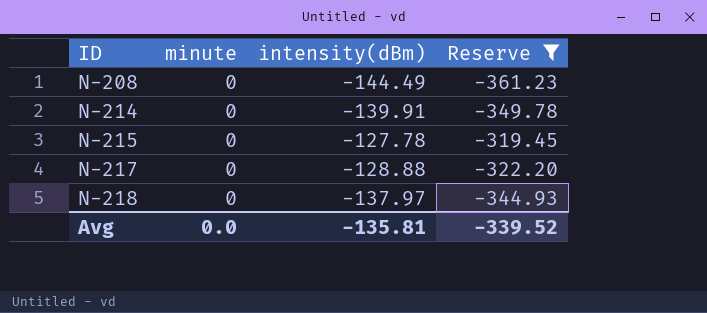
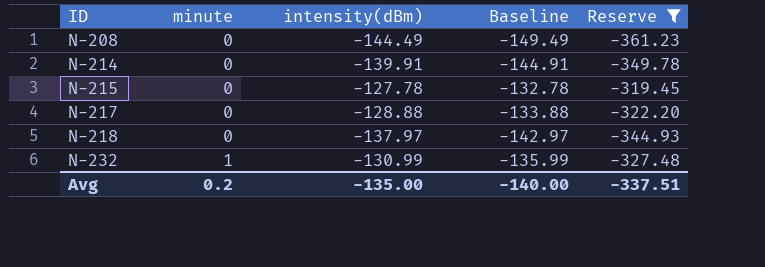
column Baseline | formula: none -> [intensity(dBm)] - 5
row N-232: none -> 1 | -130.99 | -135.99 | -327.48
Avg | minute: 0.0 -> 0.2
Avg | intensity(dBm): -135.81 -> -135.00
Avg | Reserve: -339.52 -> -337.51

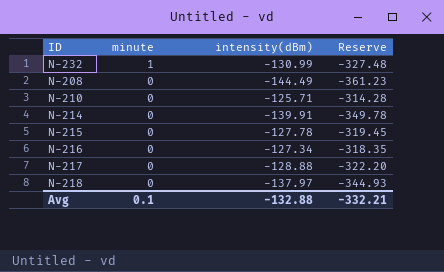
filter: Reserve <= -319.45 -> none
row order: ID ascending -> minute descending
column Baseline | formula: [intensity(dBm)] - 5 -> none
Avg | minute: 0.2 -> 0.1
Avg | intensity(dBm): -135.00 -> -132.88
Avg | Reserve: -337.51 -> -332.21

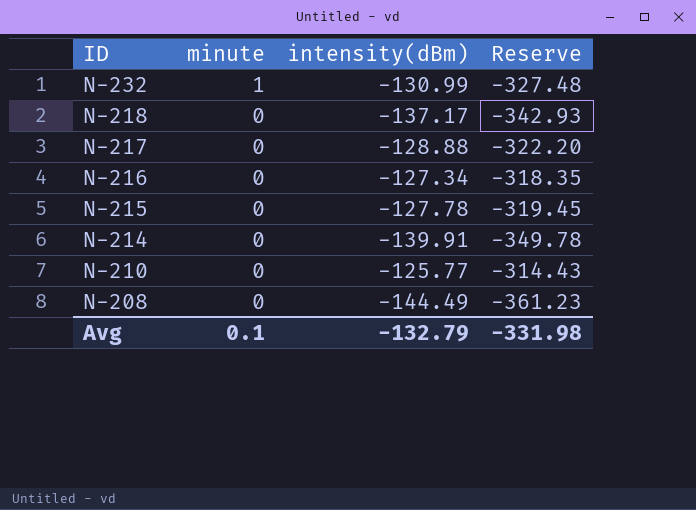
row order: minute descending -> ID descending
N-218 | intensity(dBm): -137.97 -> -137.17
N-218 | Reserve: -344.93 -> -342.93
N-210 | intensity(dBm): -125.71 -> -125.77
N-210 | Reserve: -314.28 -> -314.43
Avg | intensity(dBm): -132.88 -> -132.79
Avg | Reserve: -332.21 -> -331.98

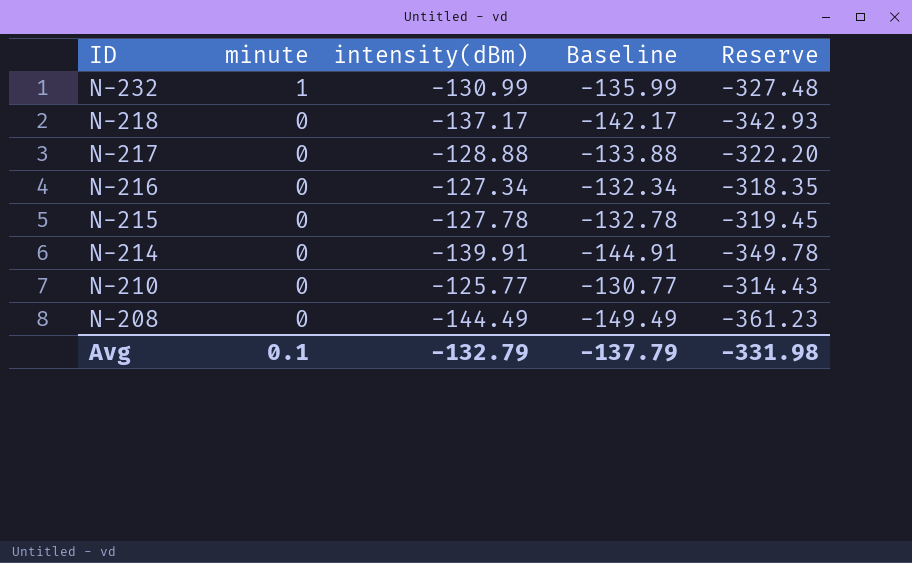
column Baseline | formula: none -> [intensity(dBm)] - 5

